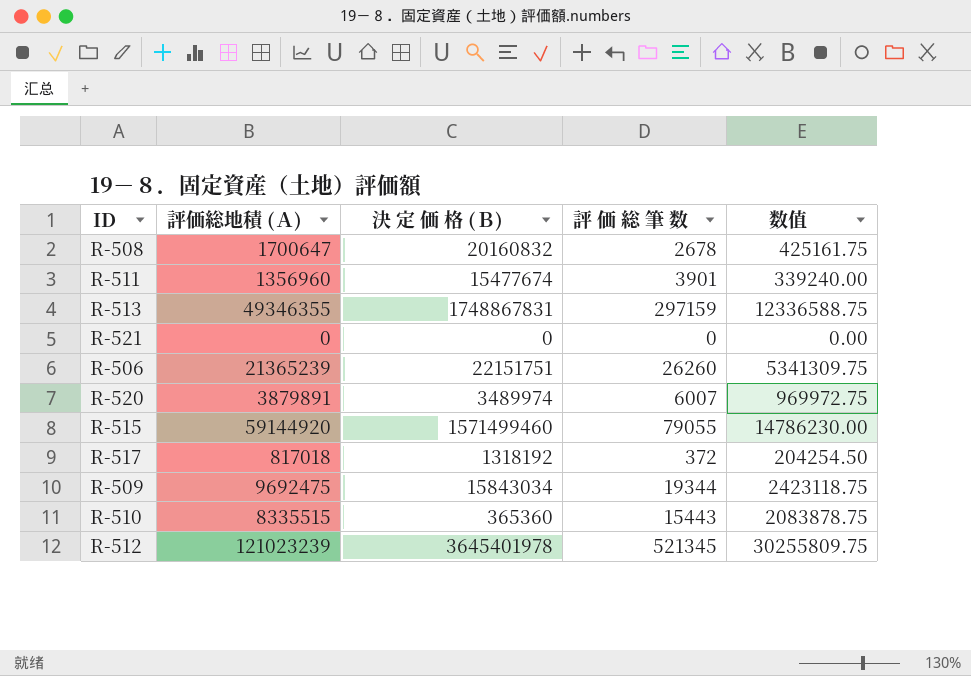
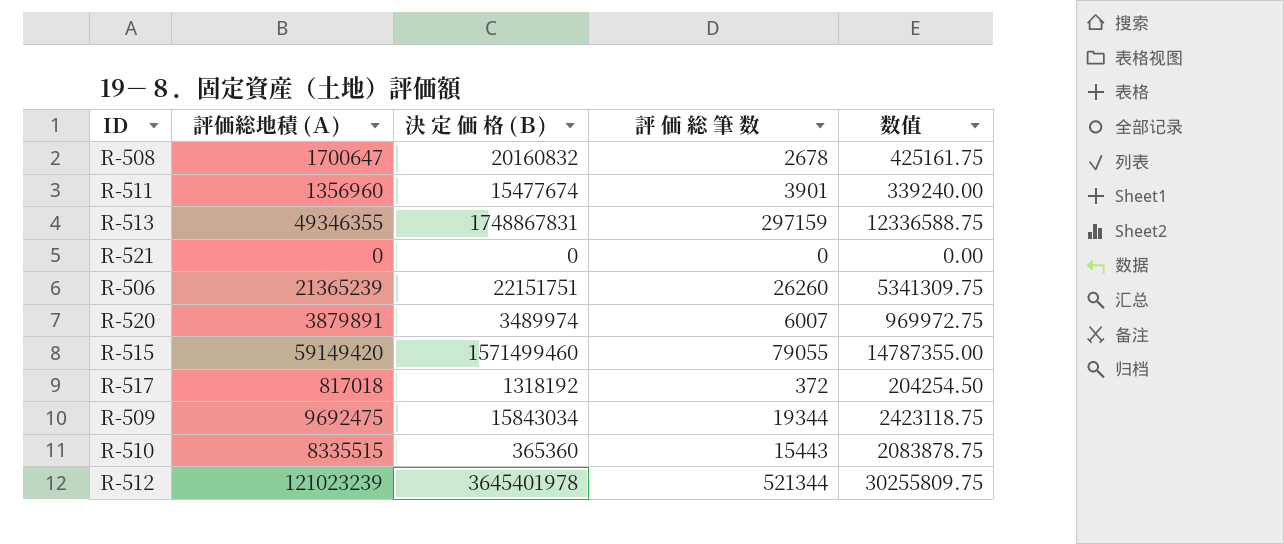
R-515 | 評価総地積 (Ａ): 59144920 -> 59149420
R-515 | 数值: 14786230.00 -> 14787355.00
R-512 | 評 価 総 筆 数: 521345 -> 521344

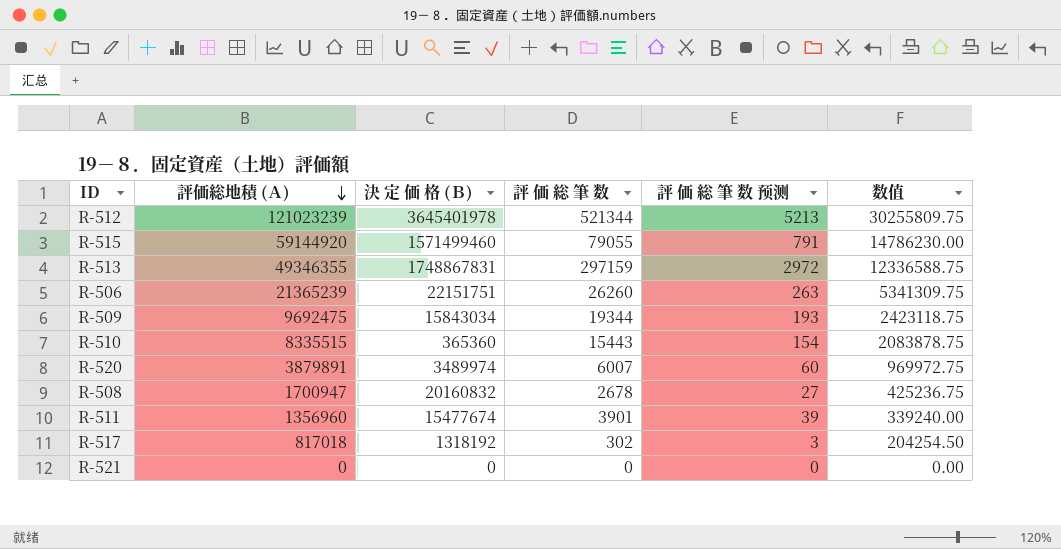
row order: none -> 評価総地積 (Ａ) descending
column 評 価 総 筆 数 预测 | formula: none -> [評 価 総 筆 数] * 0.01
R-515 | 評価総地積 (Ａ): 59149420 -> 59144920
R-515 | 数值: 14787355.00 -> 14786230.00
R-508 | 評価総地積 (Ａ): 1700647 -> 1700947
R-508 | 数值: 425161.75 -> 425236.75
R-517 | 評 価 総 筆 数: 372 -> 302

